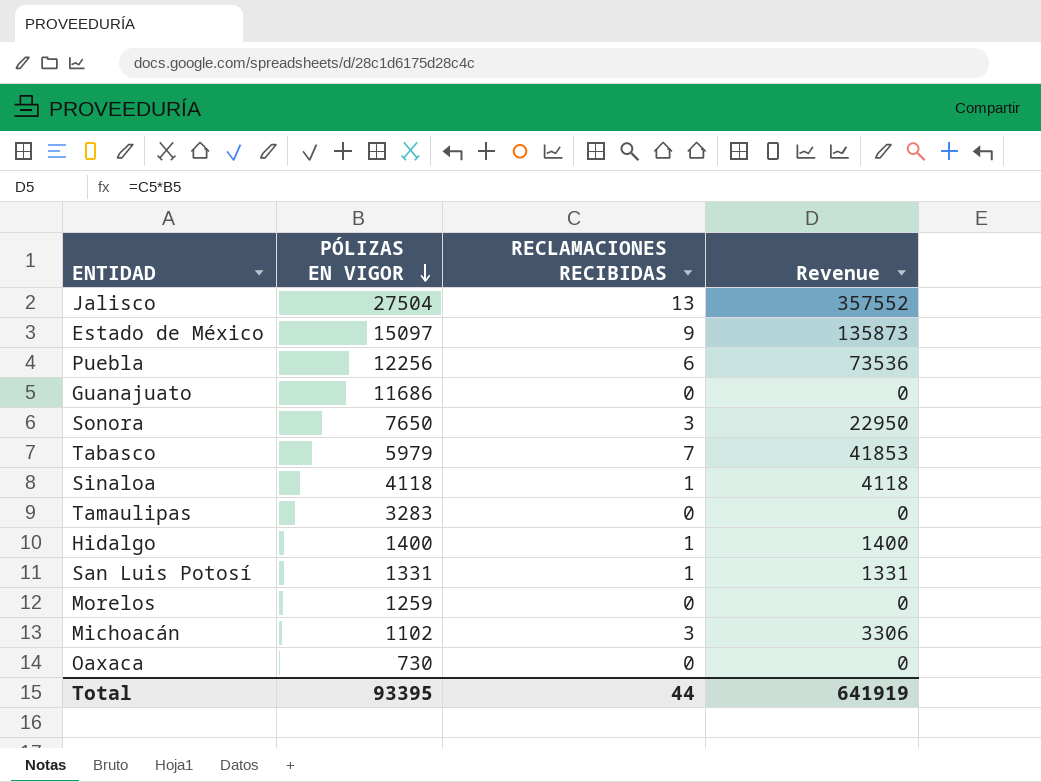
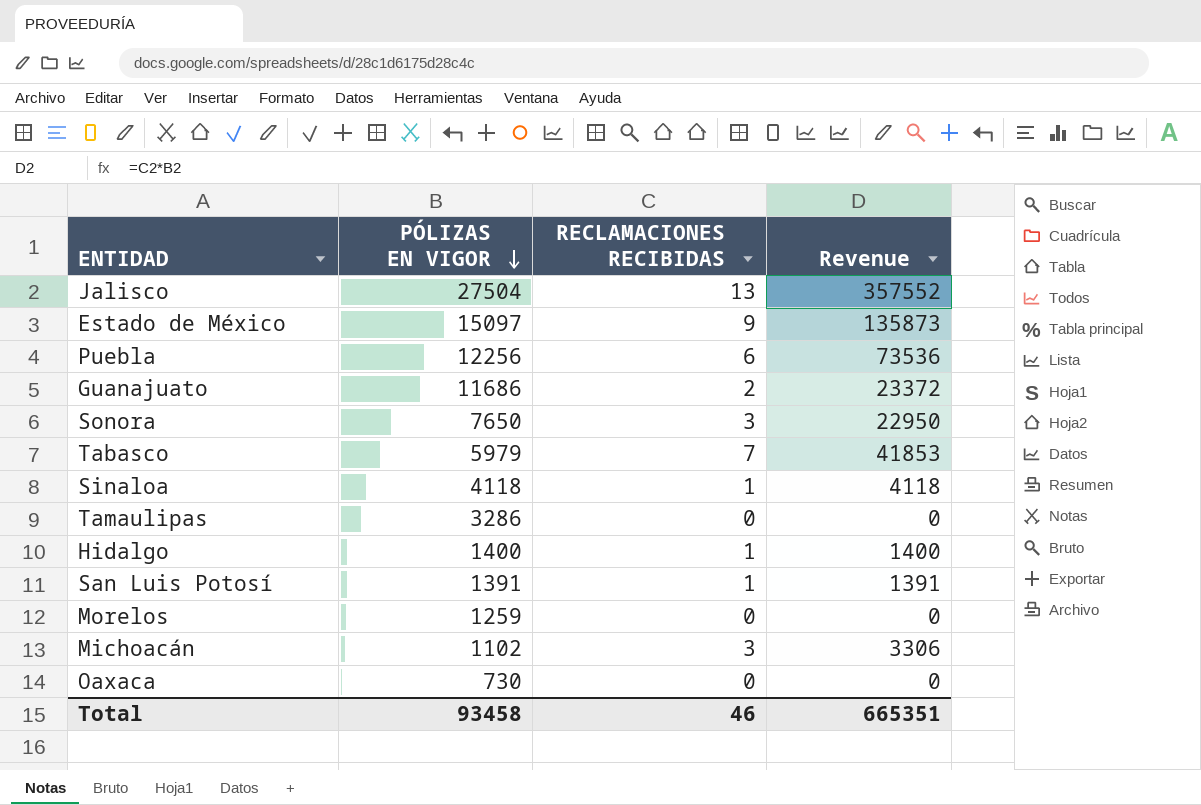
Guanajuato | RECLAMACIONES RECIBIDAS: 0 -> 2
Guanajuato | Revenue: 0 -> 23372
Tamaulipas | PÓLIZAS EN VIGOR: 3283 -> 3286
San Luis Potosí | PÓLIZAS EN VIGOR: 1331 -> 1391
San Luis Potosí | Revenue: 1331 -> 1391
Total | PÓLIZAS EN VIGOR: 93395 -> 93458
Total | RECLAMACIONES RECIBIDAS: 44 -> 46
Total | Revenue: 641919 -> 665351

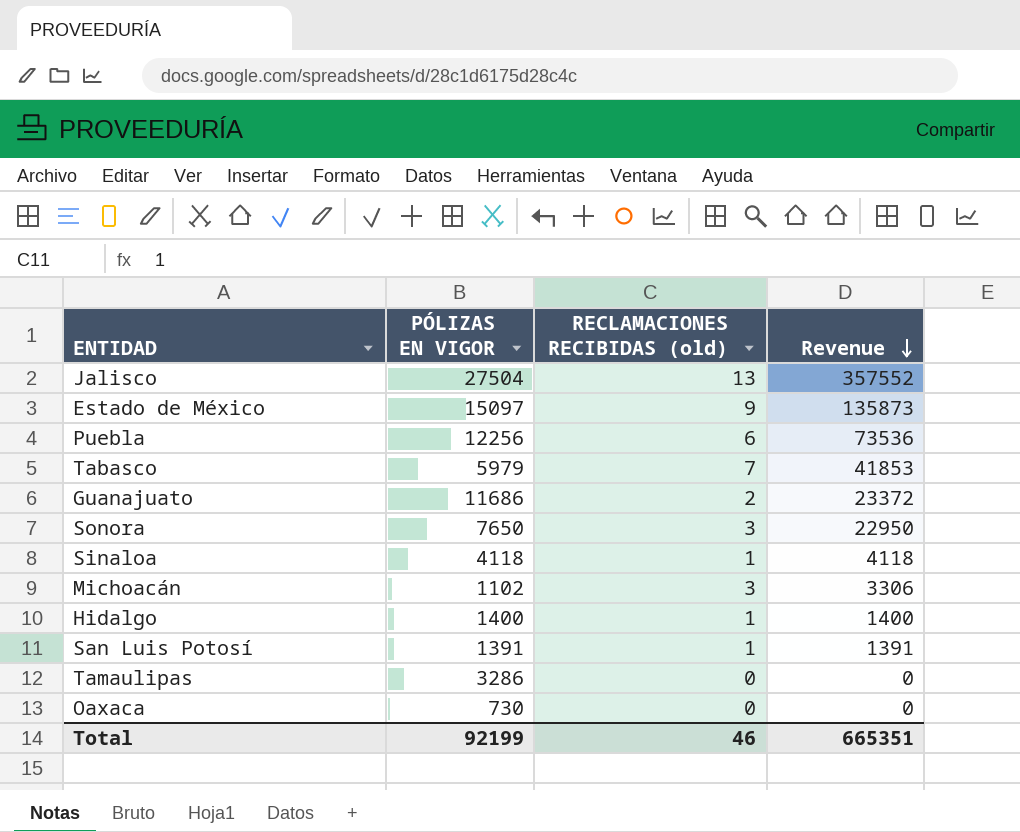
row order: PÓLIZAS EN VIGOR descending -> Revenue descending
column name: RECLAMACIONES RECIBIDAS -> RECLAMACIONES RECIBIDAS (old)
row Morelos: 1259 | 0 | 0 -> none
Total | PÓLIZAS EN VIGOR: 93458 -> 92199

